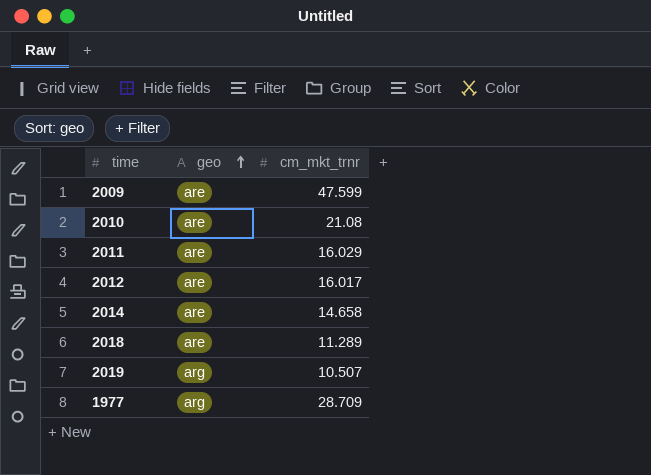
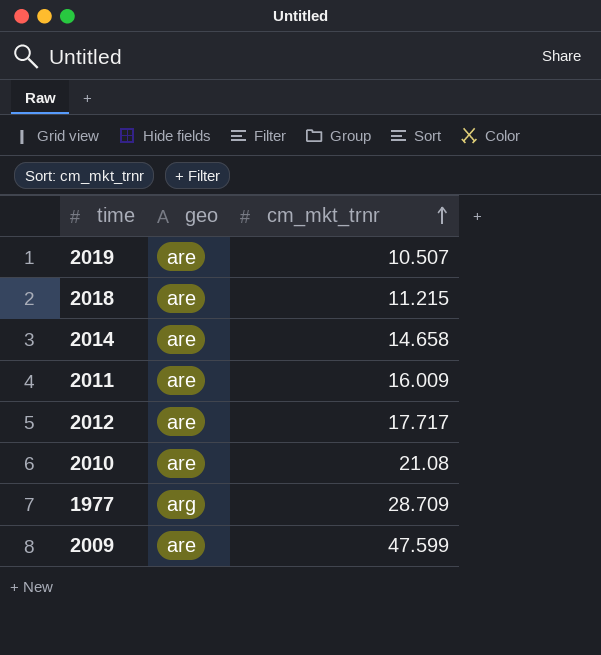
row order: geo ascending -> cm_mkt_trnr ascending
2019 | geo: arg -> are
2018 | cm_mkt_trnr: 11.289 -> 11.215
2011 | cm_mkt_trnr: 16.029 -> 16.009
2012 | cm_mkt_trnr: 16.017 -> 17.717

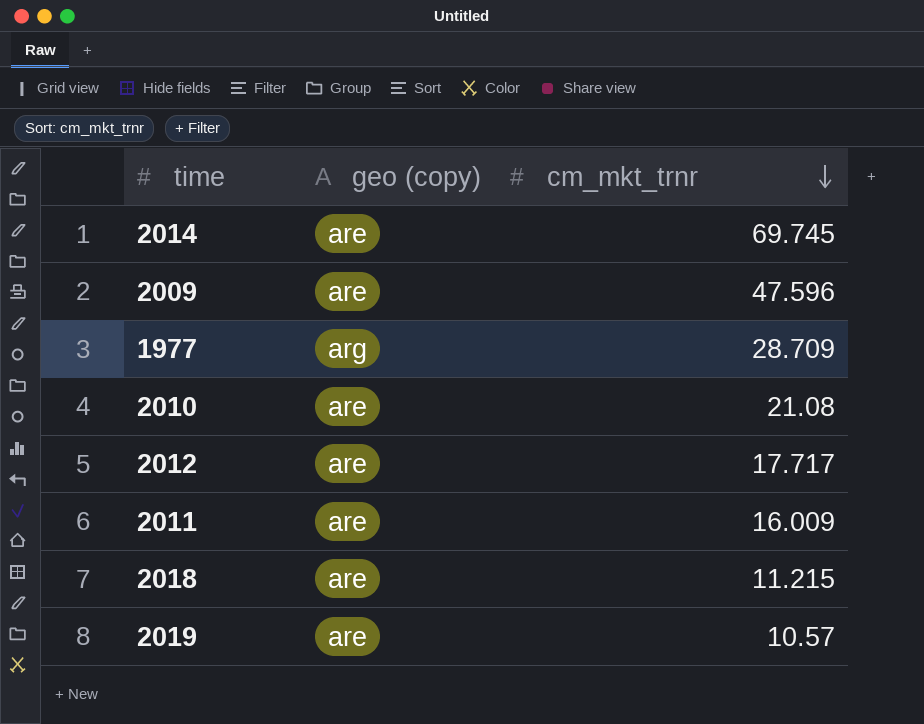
row order: cm_mkt_trnr ascending -> cm_mkt_trnr descending
column name: geo -> geo (copy)
2014 | cm_mkt_trnr: 14.658 -> 69.745
2009 | cm_mkt_trnr: 47.599 -> 47.596
2019 | cm_mkt_trnr: 10.507 -> 10.57

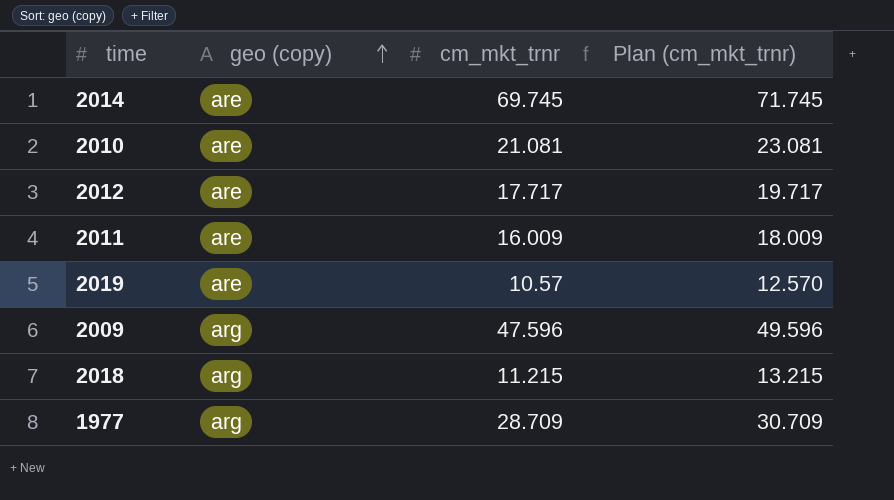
row order: cm_mkt_trnr descending -> geo (copy) ascending
column Plan (cm_mkt_trnr) | formula: none -> [cm_mkt_trnr] + 2
2010 | cm_mkt_trnr: 21.08 -> 21.081
2009 | geo (copy): are -> arg
2018 | geo (copy): are -> arg

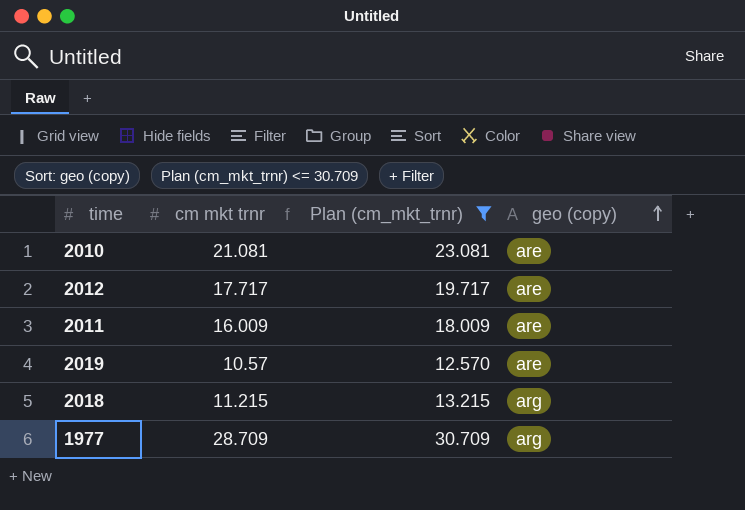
filter: none -> Plan (cm_mkt_trnr) <= 30.709
column name: cm_mkt_trnr -> cm mkt trnr
column geo (copy) | position: 2 -> 4

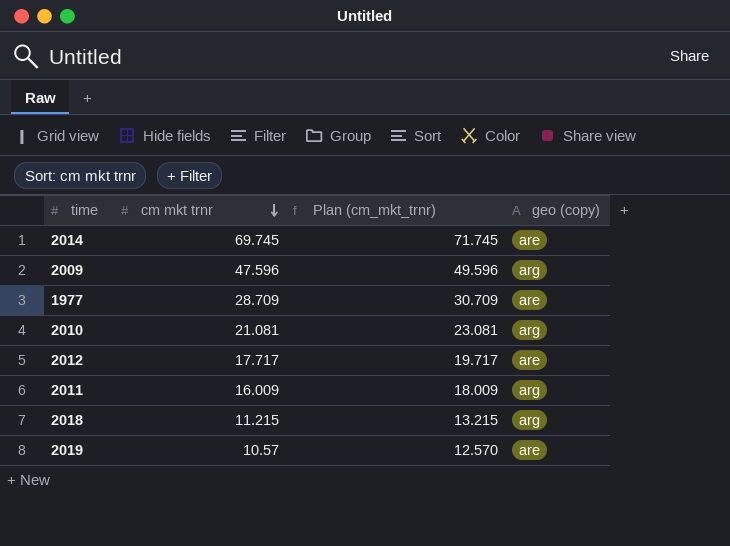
filter: Plan (cm_mkt_trnr) <= 30.709 -> none
row order: geo (copy) ascending -> cm mkt trnr descending
1977 | geo (copy): arg -> are
2010 | geo (copy): are -> arg
2011 | geo (copy): are -> arg

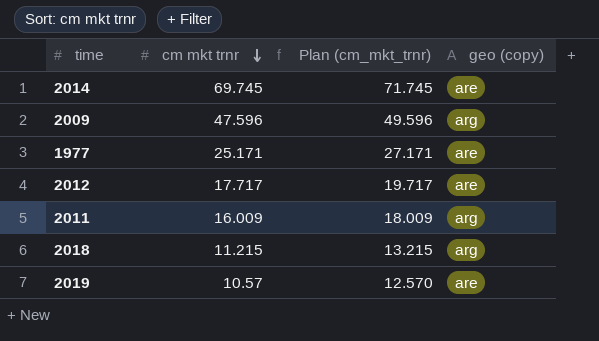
row 2010: 21.081 | 23.081 | arg -> none
1977 | cm mkt trnr: 28.709 -> 25.171
1977 | Plan (cm_mkt_trnr): 30.709 -> 27.171

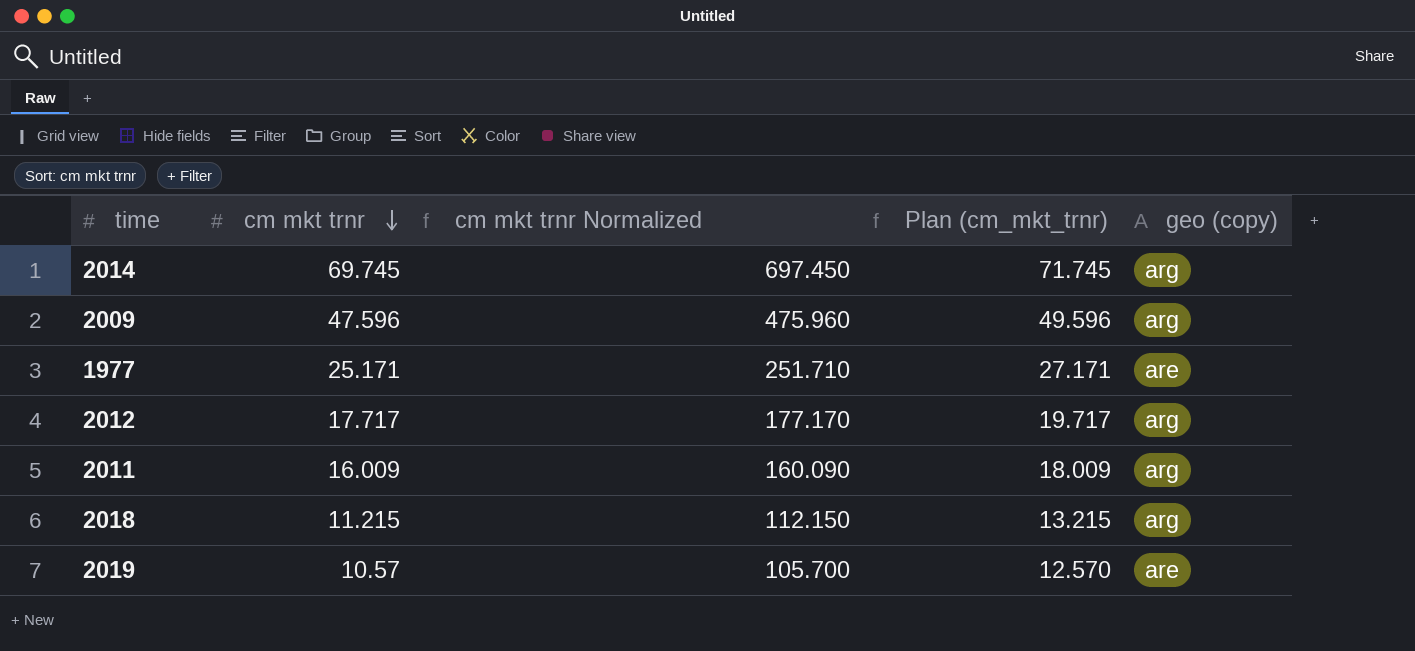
column cm mkt trnr Normalized | formula: none -> [cm mkt trnr] * 10
2014 | geo (copy): are -> arg
2012 | geo (copy): are -> arg

